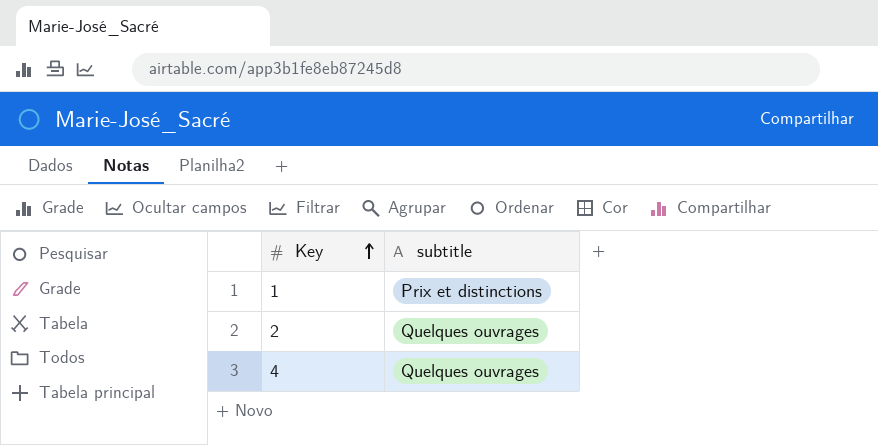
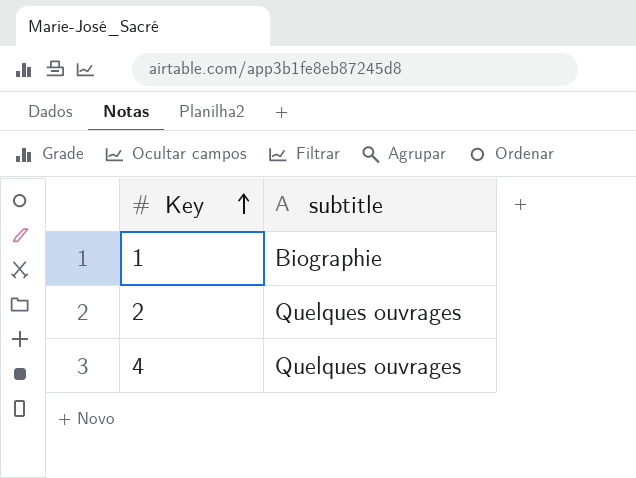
1 | subtitle: Prix et distinctions -> Biographie

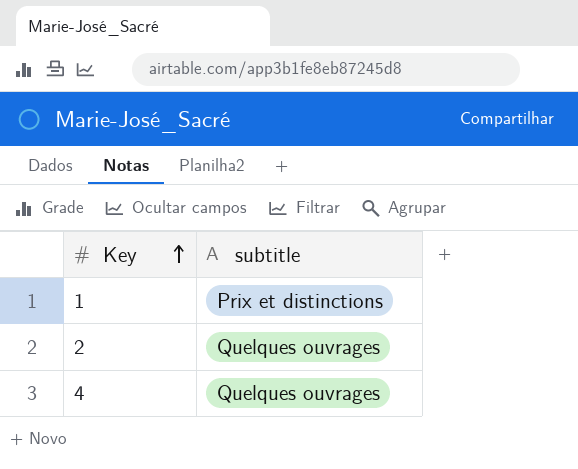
1 | subtitle: Biographie -> Prix et distinctions

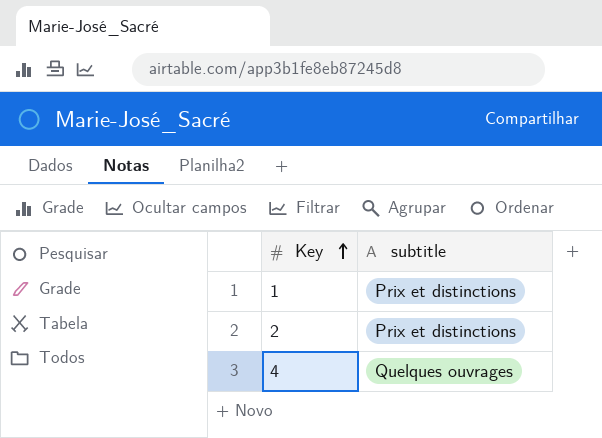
2 | subtitle: Quelques ouvrages -> Prix et distinctions

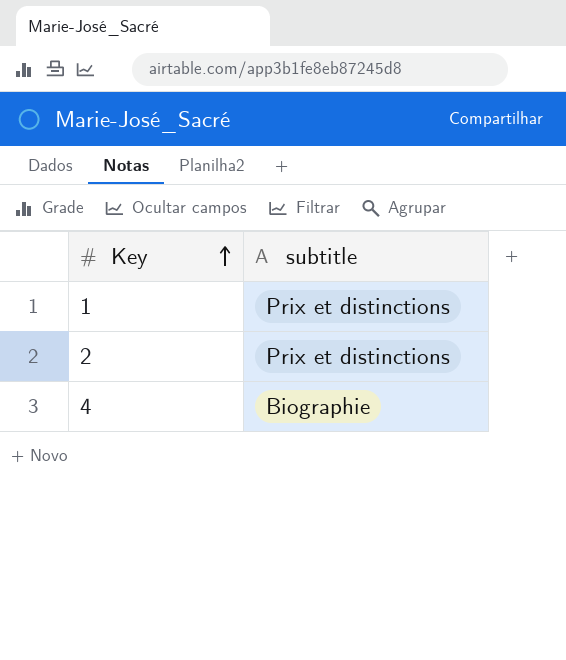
4 | subtitle: Quelques ouvrages -> Biographie

